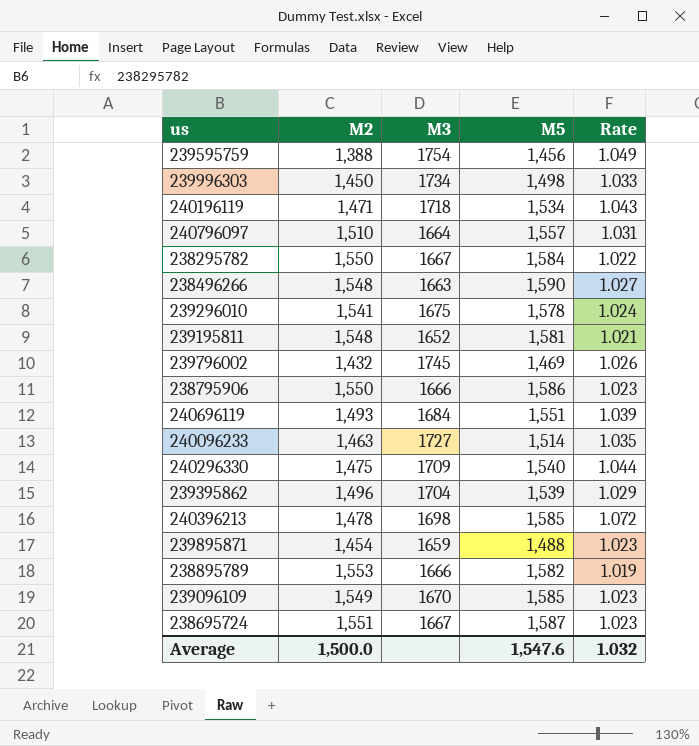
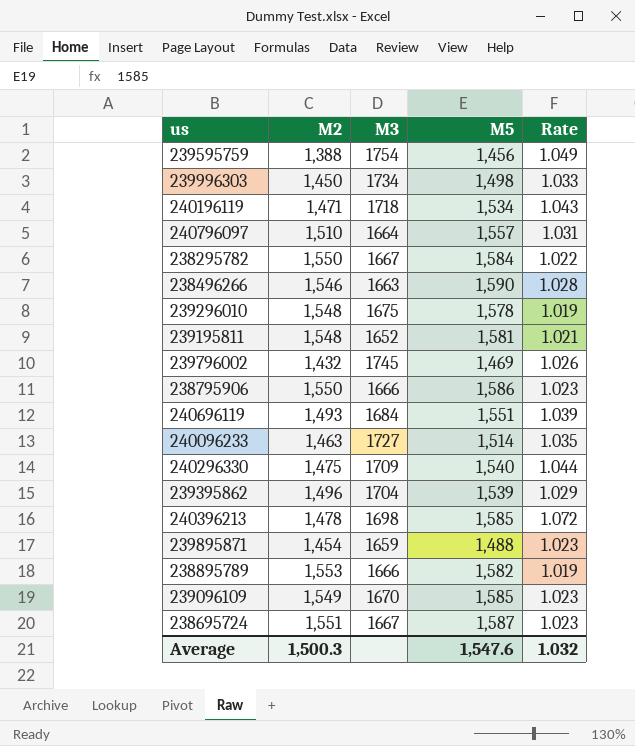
238496266 | M2: 1,548 -> 1,546
238496266 | Rate: 1.027 -> 1.028
239296010 | M2: 1,541 -> 1,548
239296010 | Rate: 1.024 -> 1.019
Average | M2: 1,500.0 -> 1,500.3

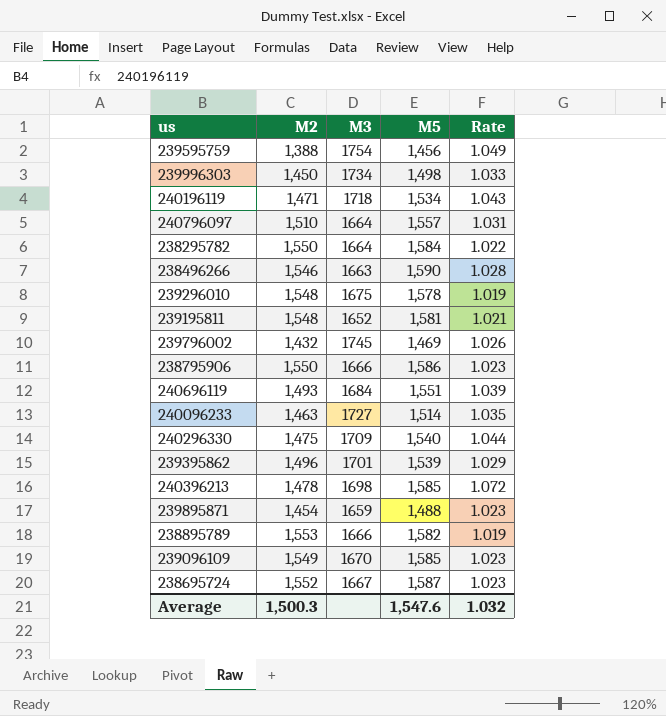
238295782 | M3: 1667 -> 1664
239395862 | M3: 1704 -> 1701
238695724 | M2: 1,551 -> 1,552

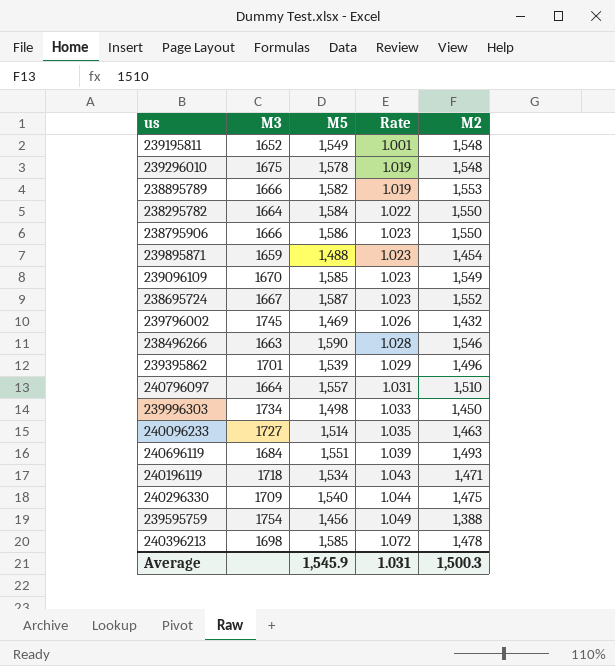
row order: none -> Rate ascending
column M2 | position: 2 -> 5
239195811 | M5: 1,581 -> 1,549
239195811 | Rate: 1.021 -> 1.001
Average | M5: 1,547.6 -> 1,545.9
Average | Rate: 1.032 -> 1.031

